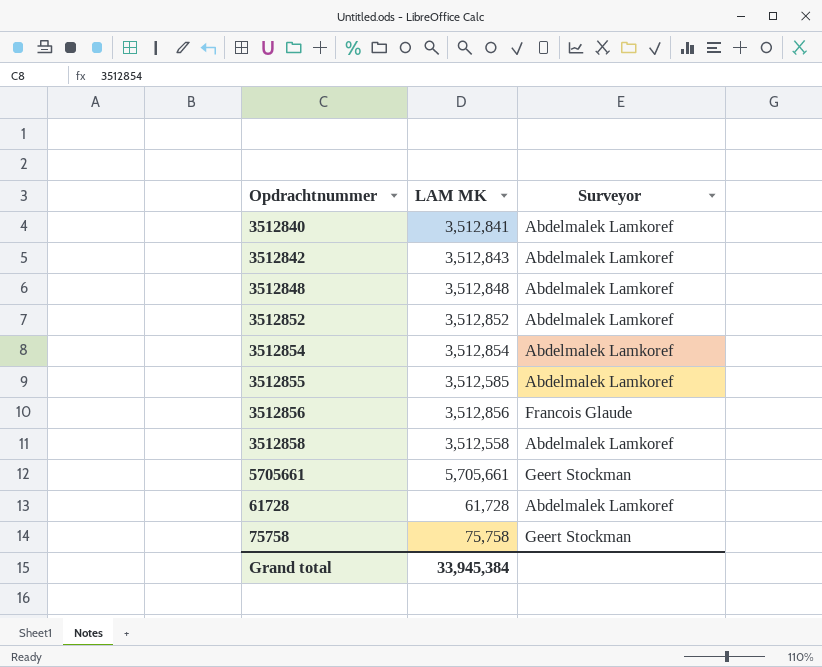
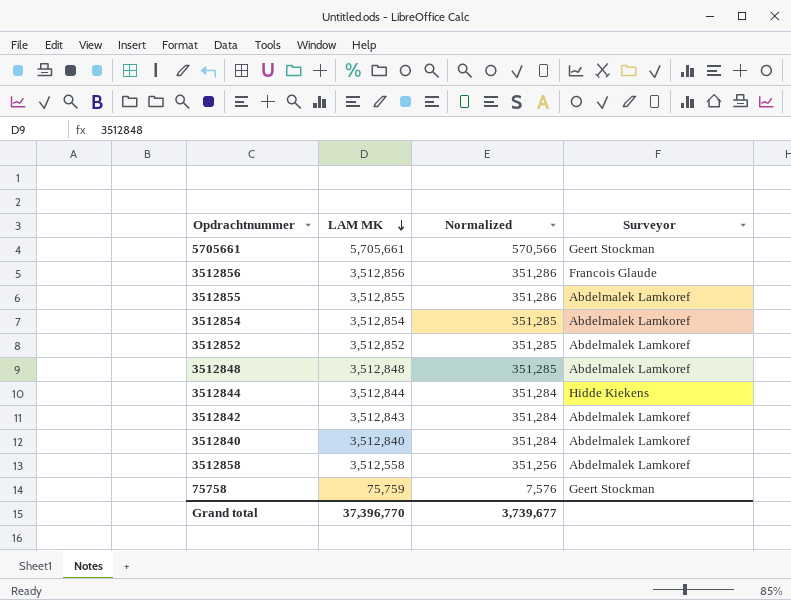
row order: none -> LAM MK descending
column Normalized | formula: none -> [LAM MK] * 0.1
row 61728: 61,728 | Abdelmalek Lamkoref -> none
3512855 | LAM MK: 3,512,585 -> 3,512,855
row 3512844: none -> 3,512,844 | 351,284 | Hidde Kiekens
3512840 | LAM MK: 3,512,841 -> 3,512,840
75758 | LAM MK: 75,758 -> 75,759
Grand total | LAM MK: 33,945,384 -> 37,396,770

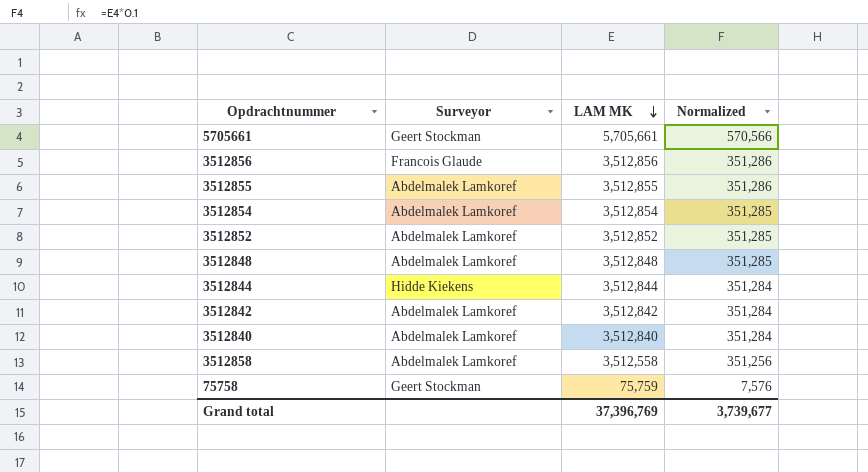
column Surveyor | position: 4 -> 2
3512842 | LAM MK: 3,512,843 -> 3,512,842
Grand total | LAM MK: 37,396,770 -> 37,396,769

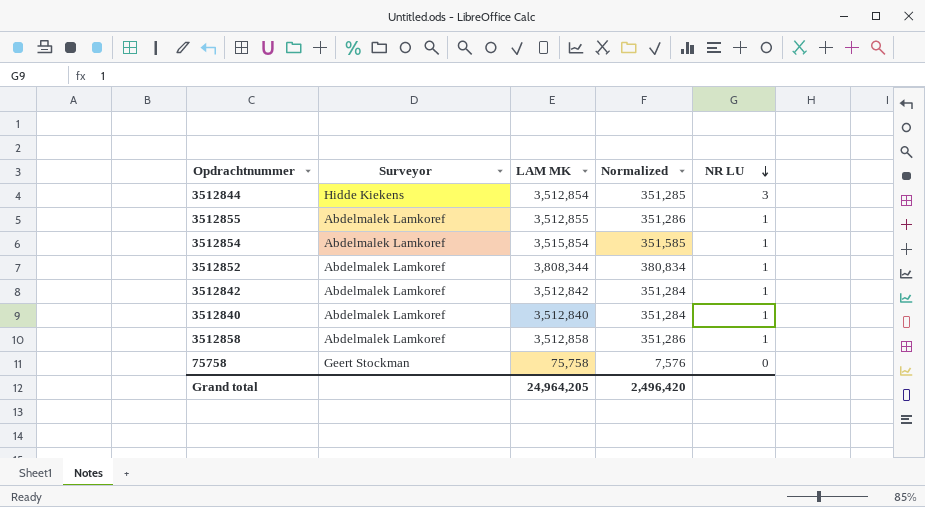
row order: LAM MK descending -> NR LU descending
column NR LU | position: none -> 5
row 5705661: Geert Stockman | 5,705,661 | 570,566 -> none
row 3512856: Francois Glaude | 3,512,856 | 351,286 -> none
row 3512848: Abdelmalek Lamkoref | 3,512,848 | 351,285 -> none
3512844 | LAM MK: 3,512,844 -> 3,512,854
3512844 | Normalized: 351,284 -> 351,285
3512854 | LAM MK: 3,512,854 -> 3,515,854
3512854 | Normalized: 351,285 -> 351,585
3512852 | LAM MK: 3,512,852 -> 3,808,344
3512852 | Normalized: 351,285 -> 380,834
3512858 | LAM MK: 3,512,558 -> 3,512,858
3512858 | Normalized: 351,256 -> 351,286
75758 | LAM MK: 75,759 -> 75,758
Grand total | LAM MK: 37,396,769 -> 24,964,205
Grand total | Normalized: 3,739,677 -> 2,496,420

